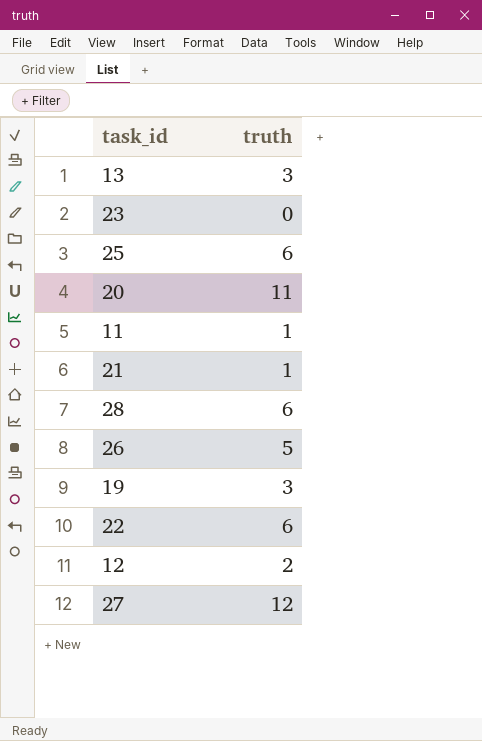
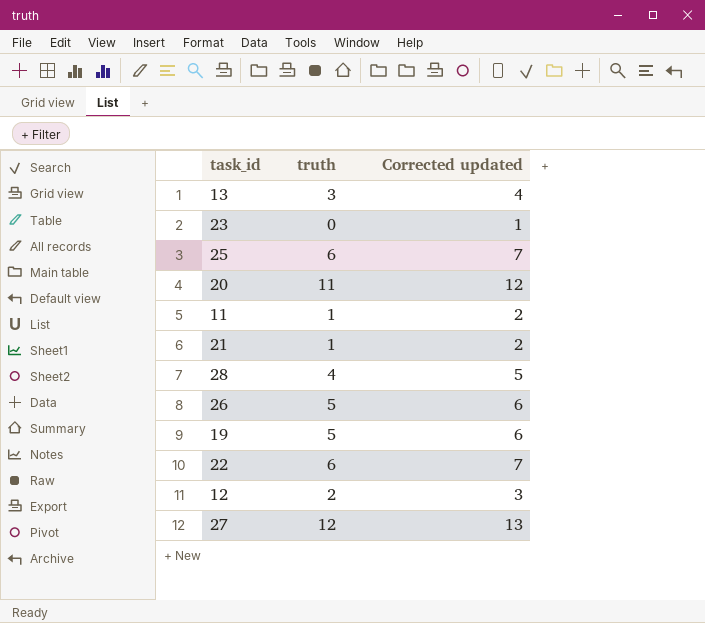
column Corrected updated | formula: none -> [truth] + 1
28 | truth: 6 -> 4
19 | truth: 3 -> 5

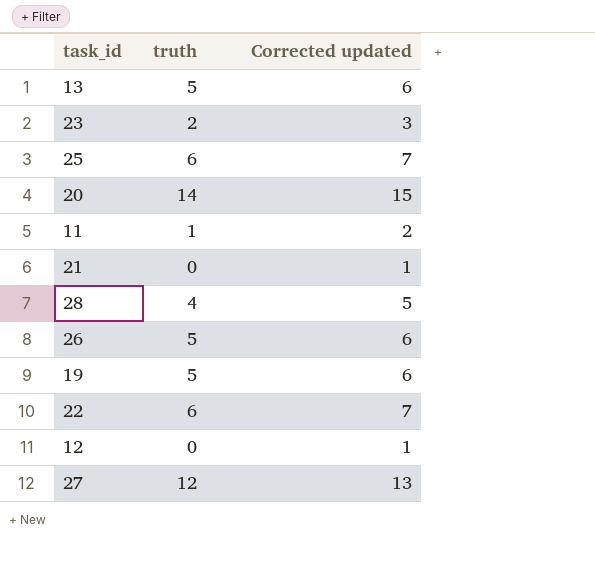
13 | truth: 3 -> 5
13 | Corrected updated: 4 -> 6
23 | truth: 0 -> 2
23 | Corrected updated: 1 -> 3
20 | truth: 11 -> 14
20 | Corrected updated: 12 -> 15
21 | truth: 1 -> 0
21 | Corrected updated: 2 -> 1
12 | truth: 2 -> 0
12 | Corrected updated: 3 -> 1

